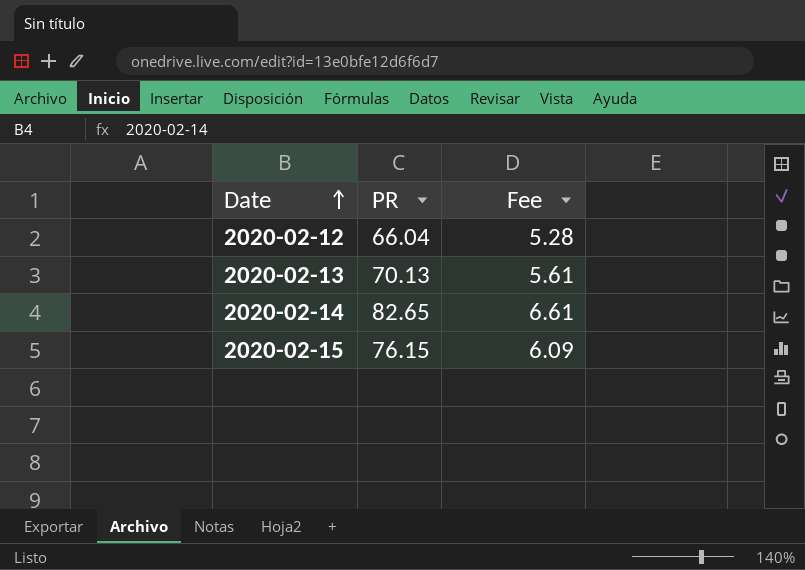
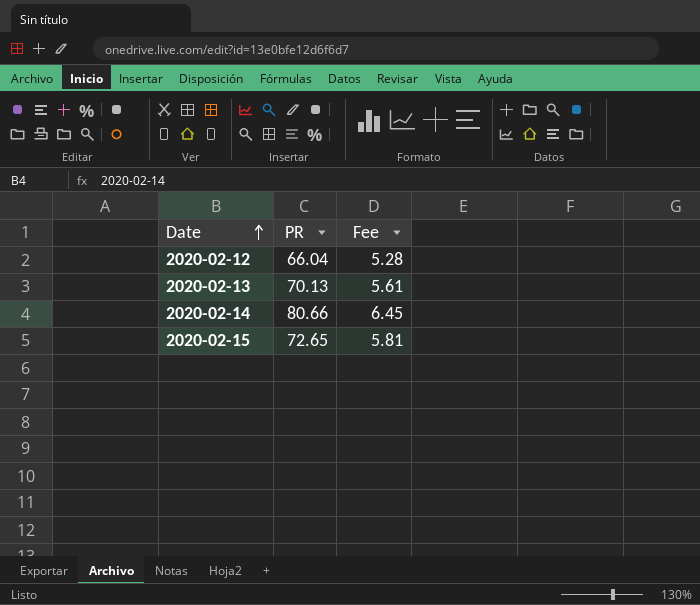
2020-02-14 | PR: 82.65 -> 80.66
2020-02-14 | Fee: 6.61 -> 6.45
2020-02-15 | PR: 76.15 -> 72.65
2020-02-15 | Fee: 6.09 -> 5.81

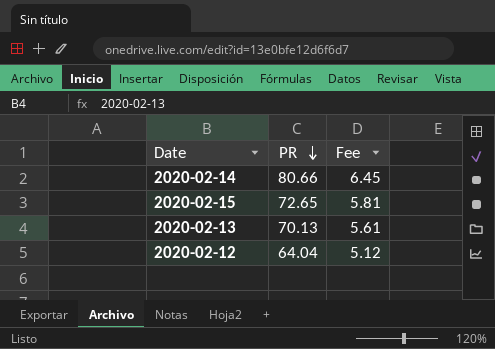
row order: Date ascending -> PR descending
2020-02-12 | PR: 66.04 -> 64.04
2020-02-12 | Fee: 5.28 -> 5.12

